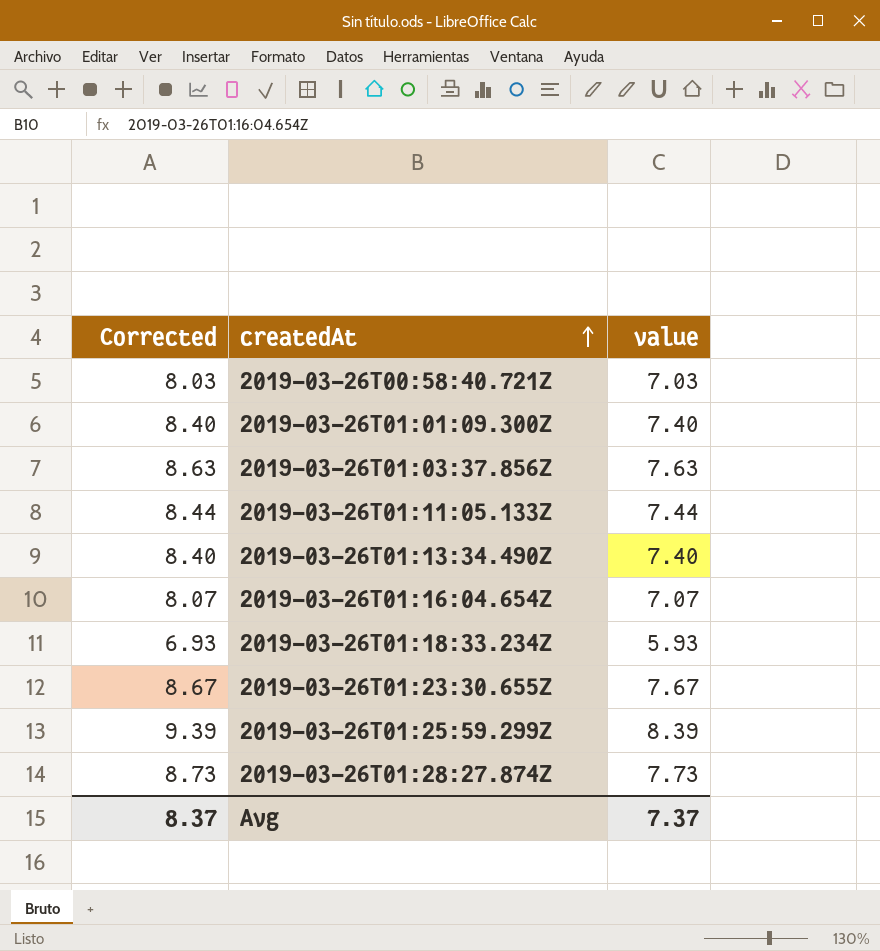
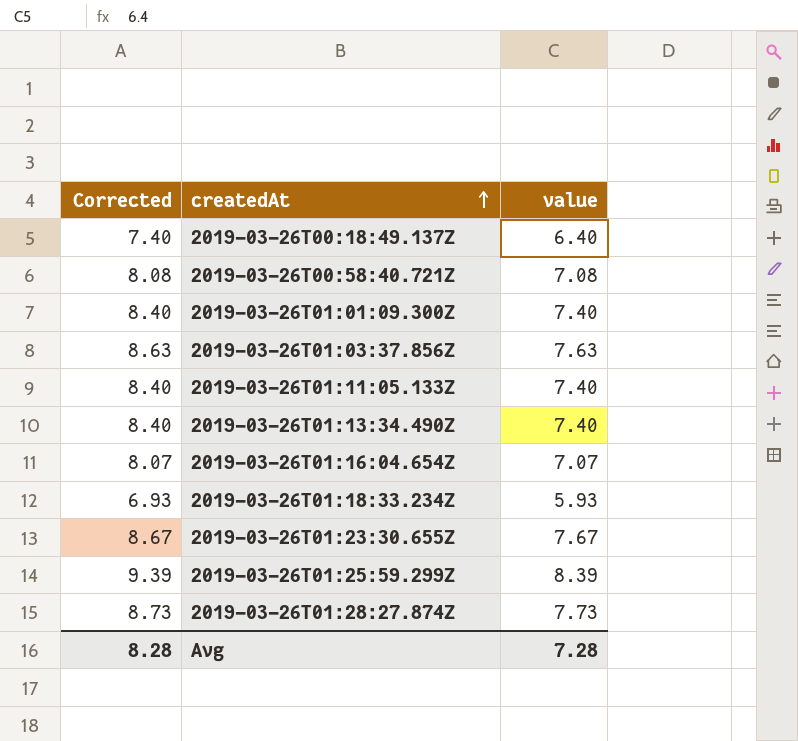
row 2019-03-26T00:18:49.137Z: none -> 7.40 | 6.40
2019-03-26T00:58:40.721Z | Corrected: 8.03 -> 8.08
2019-03-26T00:58:40.721Z | value: 7.03 -> 7.08
2019-03-26T01:11:05.133Z | Corrected: 8.44 -> 8.40
2019-03-26T01:11:05.133Z | value: 7.44 -> 7.40
Avg | Corrected: 8.37 -> 8.28
Avg | value: 7.37 -> 7.28

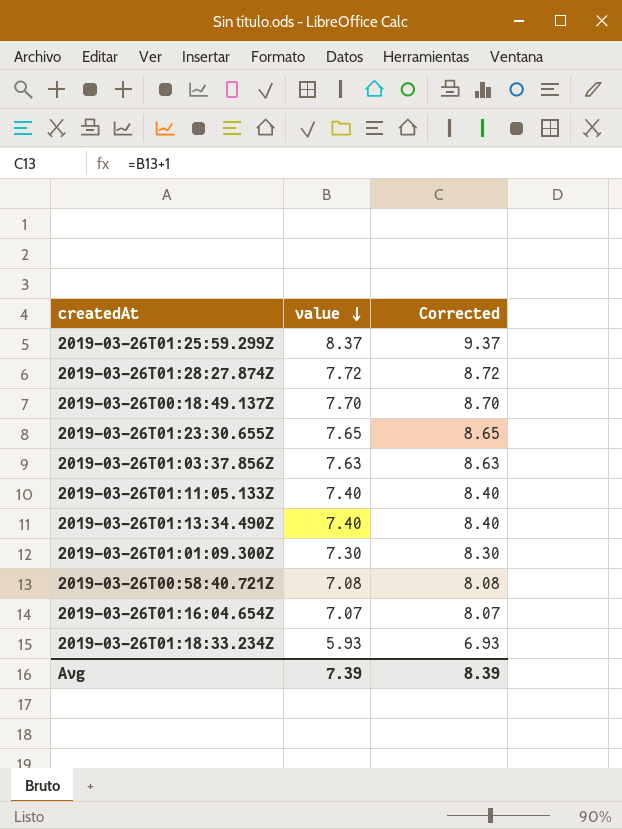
row order: createdAt ascending -> value descending
column Corrected | position: 1 -> 3
2019-03-26T01:25:59.299Z | value: 8.39 -> 8.37
2019-03-26T01:25:59.299Z | Corrected: 9.39 -> 9.37
2019-03-26T01:28:27.874Z | value: 7.73 -> 7.72
2019-03-26T01:28:27.874Z | Corrected: 8.73 -> 8.72
2019-03-26T00:18:49.137Z | value: 6.40 -> 7.70
2019-03-26T00:18:49.137Z | Corrected: 7.40 -> 8.70
2019-03-26T01:23:30.655Z | value: 7.67 -> 7.65
2019-03-26T01:23:30.655Z | Corrected: 8.67 -> 8.65
2019-03-26T01:01:09.300Z | value: 7.40 -> 7.30
2019-03-26T01:01:09.300Z | Corrected: 8.40 -> 8.30
Avg | value: 7.28 -> 7.39
Avg | Corrected: 8.28 -> 8.39

